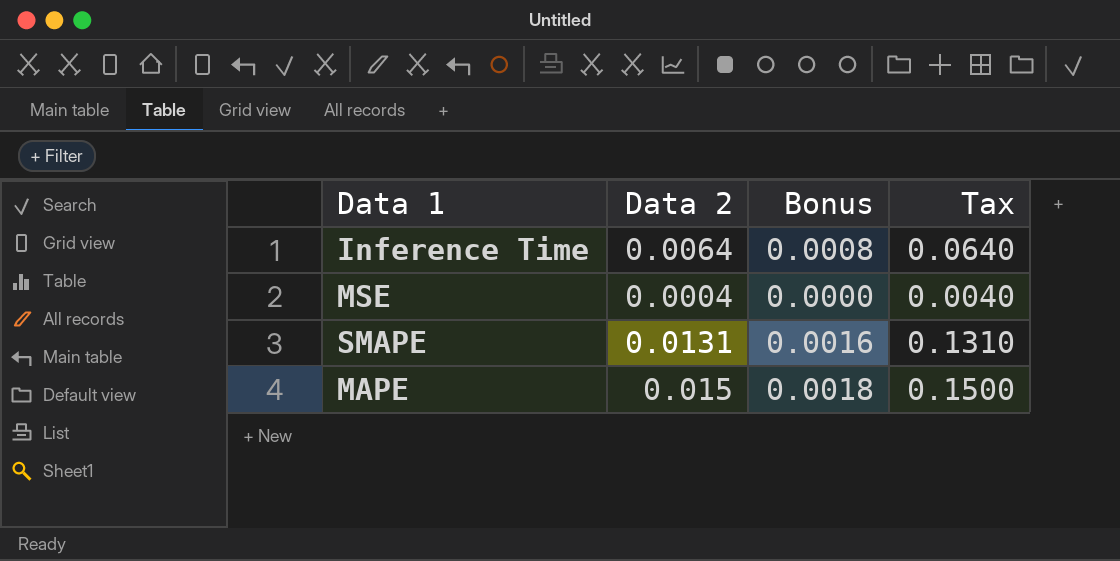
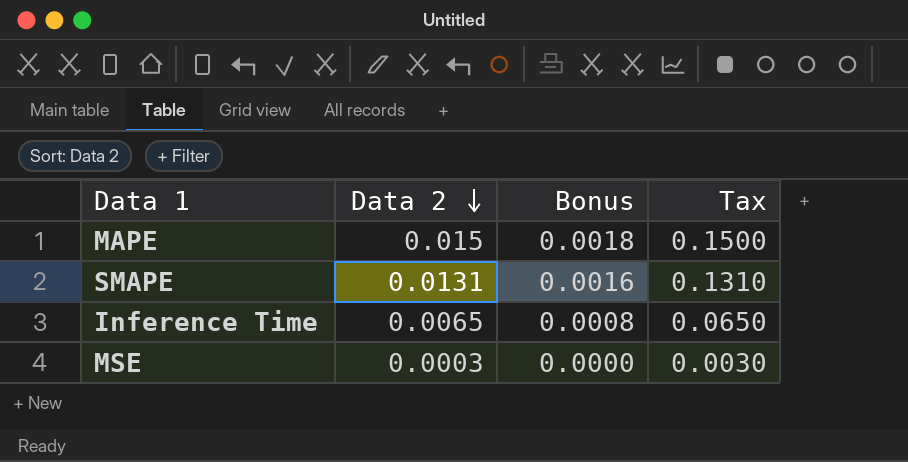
row order: none -> Data 2 descending
Inference Time | Data 2: 0.0064 -> 0.0065
Inference Time | Tax: 0.0640 -> 0.0650
MSE | Data 2: 0.0004 -> 0.0003
MSE | Tax: 0.0040 -> 0.0030

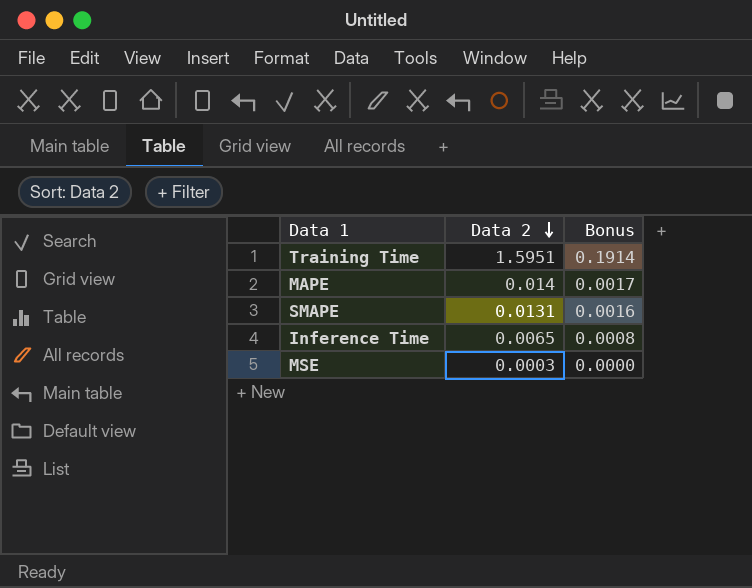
column Tax | formula: [Data 2] * 10 -> none
row Training Time: none -> 1.5951 | 0.1914
MAPE | Data 2: 0.015 -> 0.014
MAPE | Bonus: 0.0018 -> 0.0017

